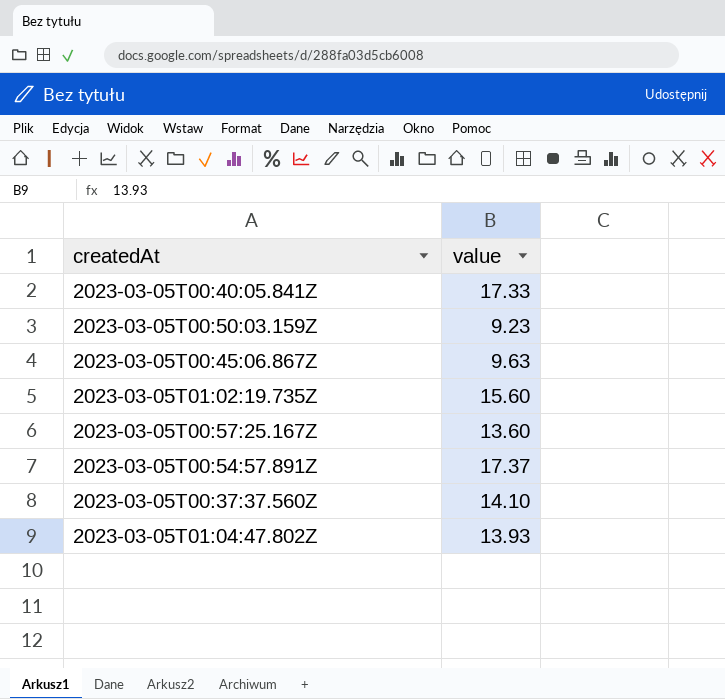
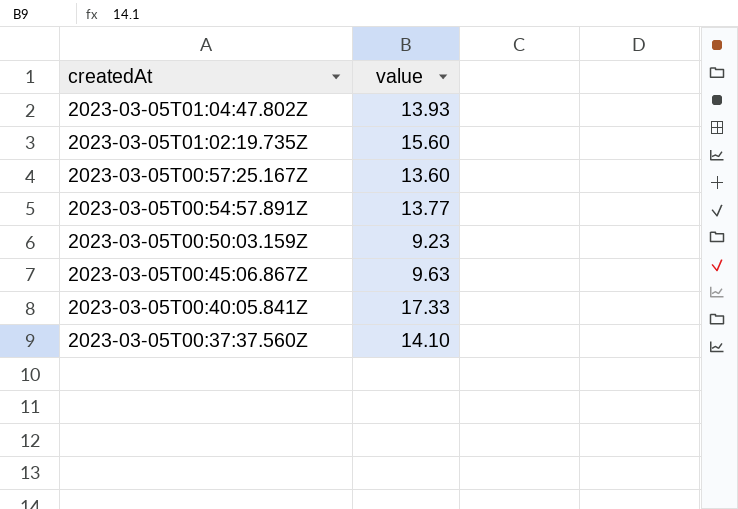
row order: none -> createdAt descending
2023-03-05T00:54:57.891Z | value: 17.37 -> 13.77

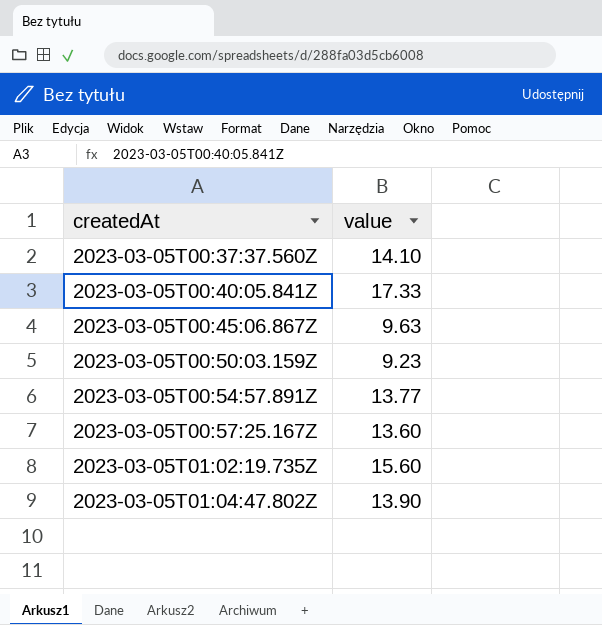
row order: createdAt descending -> createdAt ascending
2023-03-05T01:04:47.802Z | value: 13.93 -> 13.90

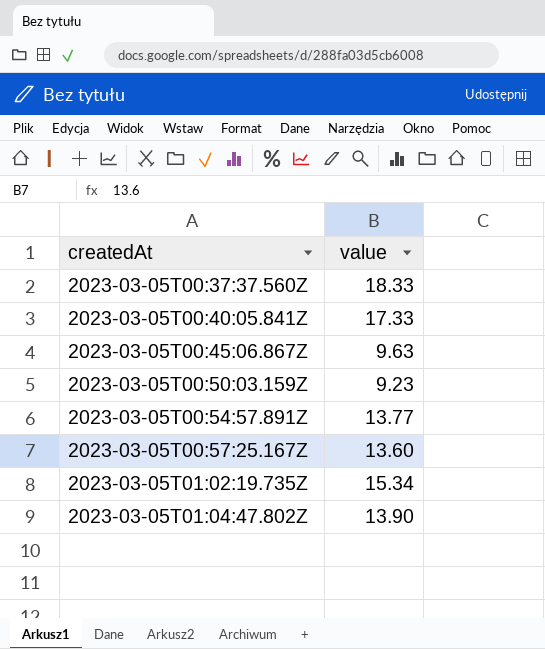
2023-03-05T00:37:37.560Z | value: 14.10 -> 18.33
2023-03-05T01:02:19.735Z | value: 15.60 -> 15.34

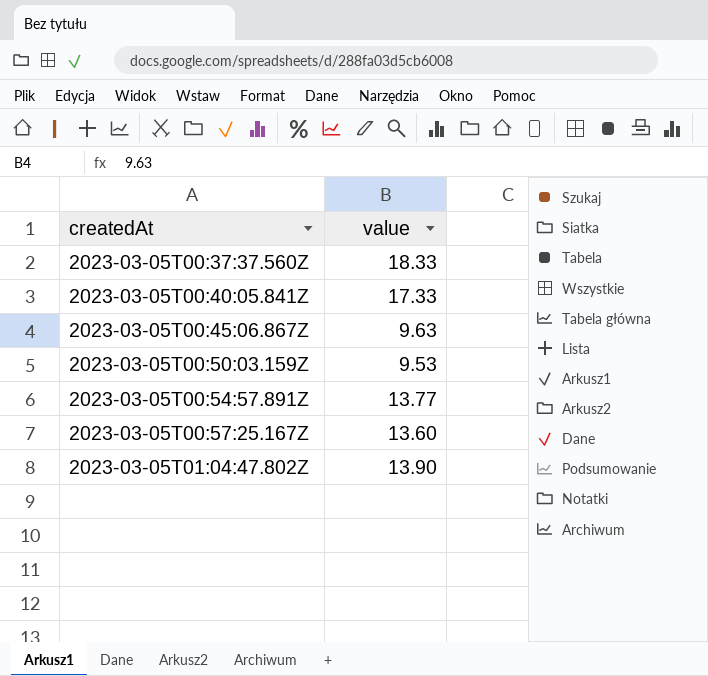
row 2023-03-05T01:02:19.735Z: 15.34 -> none
2023-03-05T00:50:03.159Z | value: 9.23 -> 9.53

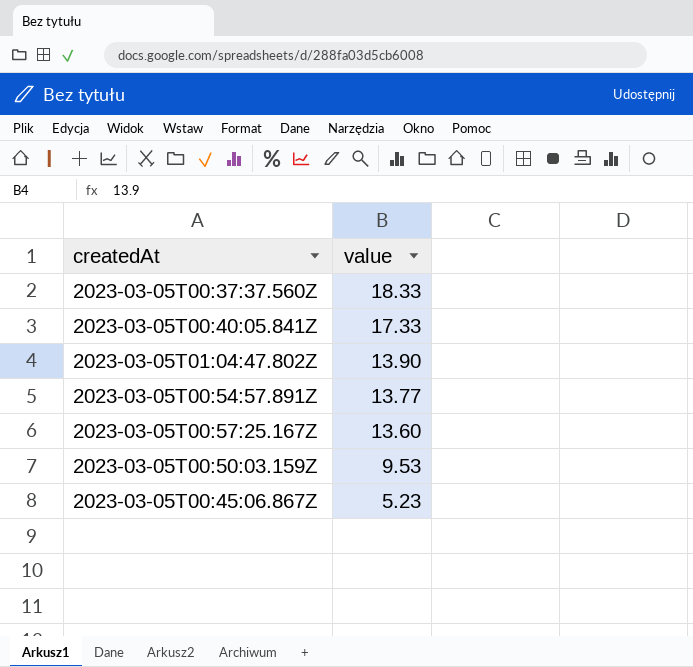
row order: createdAt ascending -> value descending
2023-03-05T00:45:06.867Z | value: 9.63 -> 5.23

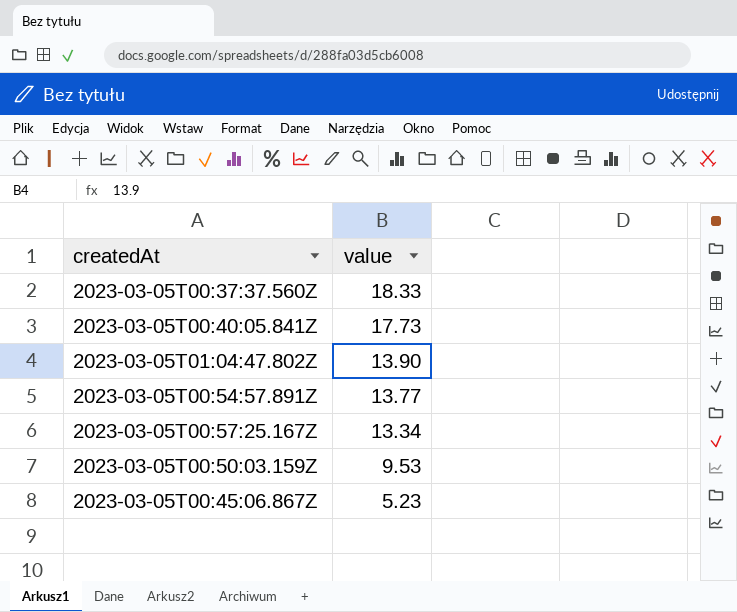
2023-03-05T00:40:05.841Z | value: 17.33 -> 17.73
2023-03-05T00:57:25.167Z | value: 13.60 -> 13.34

